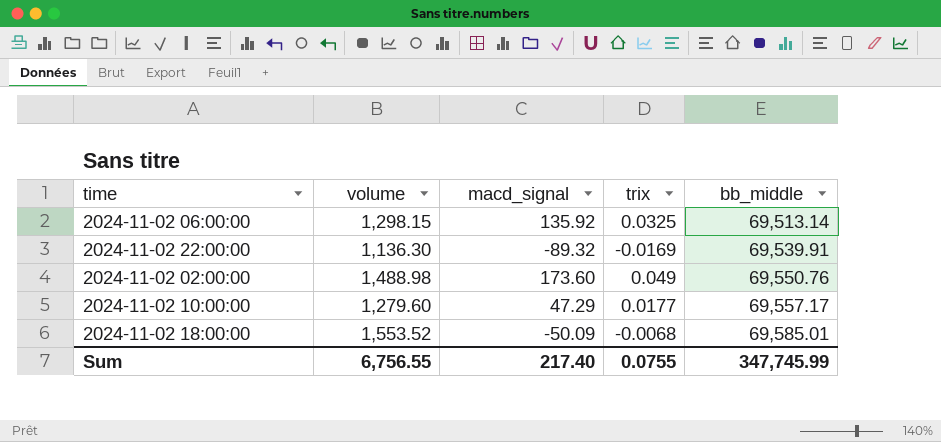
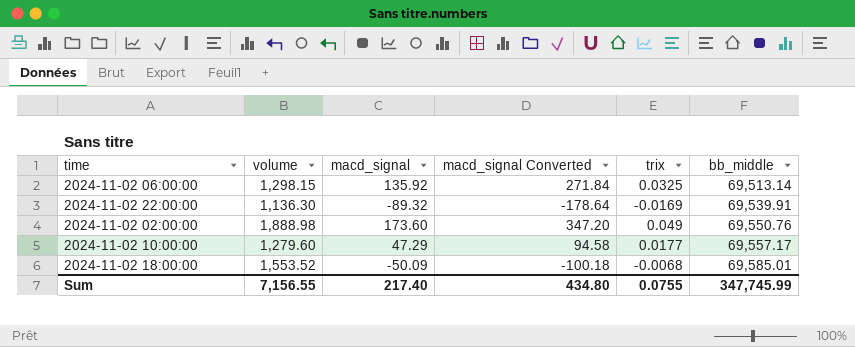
column macd_signal Converted | formula: none -> [macd_signal] * 2
2024-11-02 02:00:00 | volume: 1,488.98 -> 1,888.98
Sum | volume: 6,756.55 -> 7,156.55

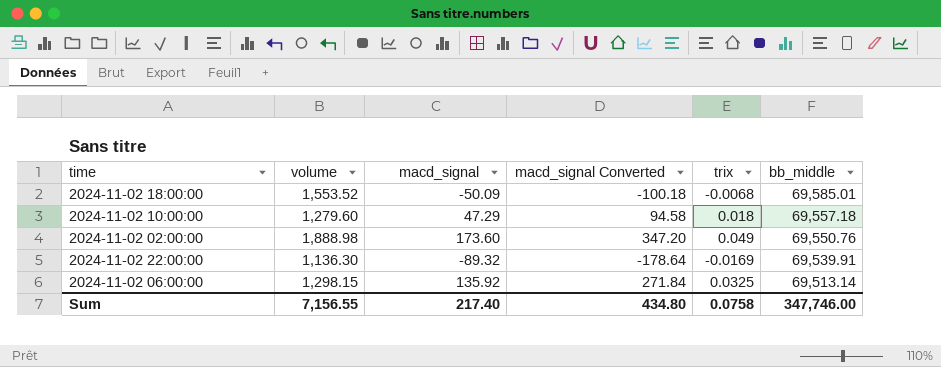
row order: bb_middle ascending -> bb_middle descending
2024-11-02 10:00:00 | trix: 0.0177 -> 0.018
2024-11-02 10:00:00 | bb_middle: 69,557.17 -> 69,557.18
Sum | trix: 0.0755 -> 0.0758
Sum | bb_middle: 347,745.99 -> 347,746.00

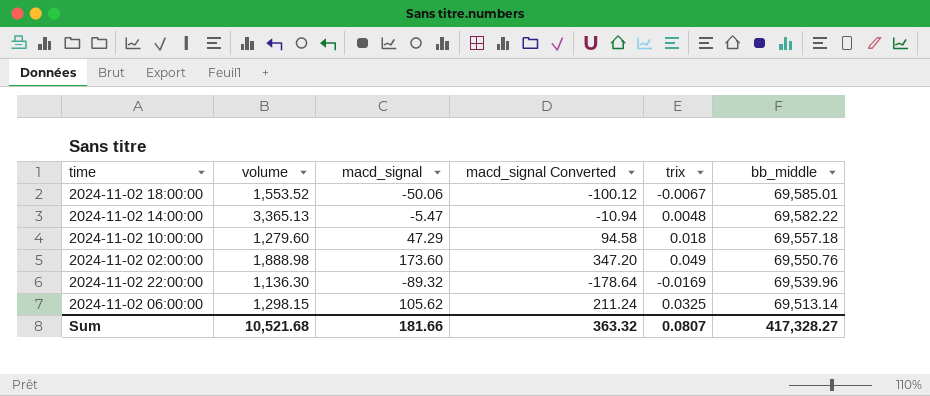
2024-11-02 18:00:00 | macd_signal: -50.09 -> -50.06
2024-11-02 18:00:00 | macd_signal Converted: -100.18 -> -100.12
2024-11-02 18:00:00 | trix: -0.0068 -> -0.0067
row 2024-11-02 14:00:00: none -> 3,365.13 | -5.47 | -10.94 | 0.0048 | 69,582.22
2024-11-02 22:00:00 | bb_middle: 69,539.91 -> 69,539.96
2024-11-02 06:00:00 | macd_signal: 135.92 -> 105.62
2024-11-02 06:00:00 | macd_signal Converted: 271.84 -> 211.24
Sum | volume: 7,156.55 -> 10,521.68
Sum | macd_signal: 217.40 -> 181.66
Sum | macd_signal Converted: 434.80 -> 363.32
Sum | trix: 0.0758 -> 0.0807
Sum | bb_middle: 347,746.00 -> 417,328.27

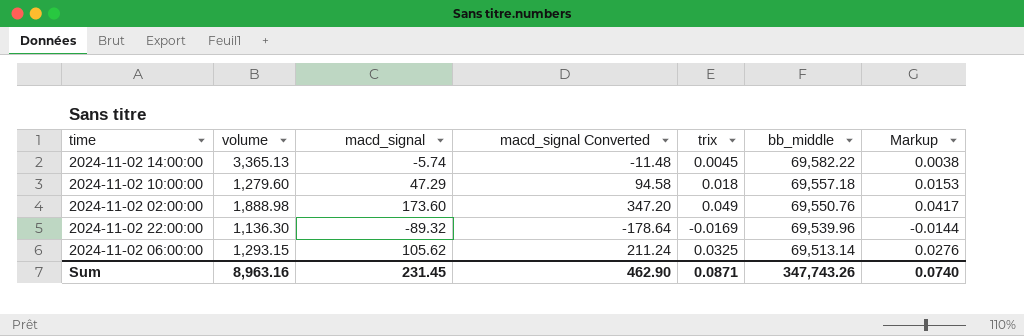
column Markup | formula: none -> [trix] * 0.85
row 2024-11-02 18:00:00: 1,553.52 | -50.06 | -100.12 | -0.0067 | 69,585.01 -> none
2024-11-02 14:00:00 | macd_signal: -5.47 -> -5.74
2024-11-02 14:00:00 | macd_signal Converted: -10.94 -> -11.48
2024-11-02 14:00:00 | trix: 0.0048 -> 0.0045
2024-11-02 06:00:00 | volume: 1,298.15 -> 1,293.15
Sum | volume: 10,521.68 -> 8,963.16
Sum | macd_signal: 181.66 -> 231.45
Sum | macd_signal Converted: 363.32 -> 462.90
Sum | trix: 0.0807 -> 0.0871
Sum | bb_middle: 417,328.27 -> 347,743.26

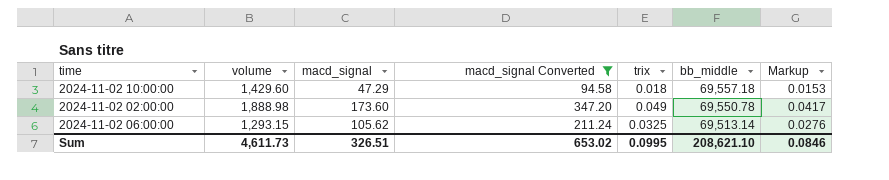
filter: none -> macd_signal Converted >= 94.58
2024-11-02 10:00:00 | volume: 1,279.60 -> 1,429.60
2024-11-02 02:00:00 | bb_middle: 69,550.76 -> 69,550.78
Sum | volume: 8,963.16 -> 4,611.73
Sum | macd_signal: 231.45 -> 326.51
Sum | macd_signal Converted: 462.90 -> 653.02
Sum | trix: 0.0871 -> 0.0995
Sum | bb_middle: 347,743.26 -> 208,621.10
Sum | Markup: 0.0740 -> 0.0846

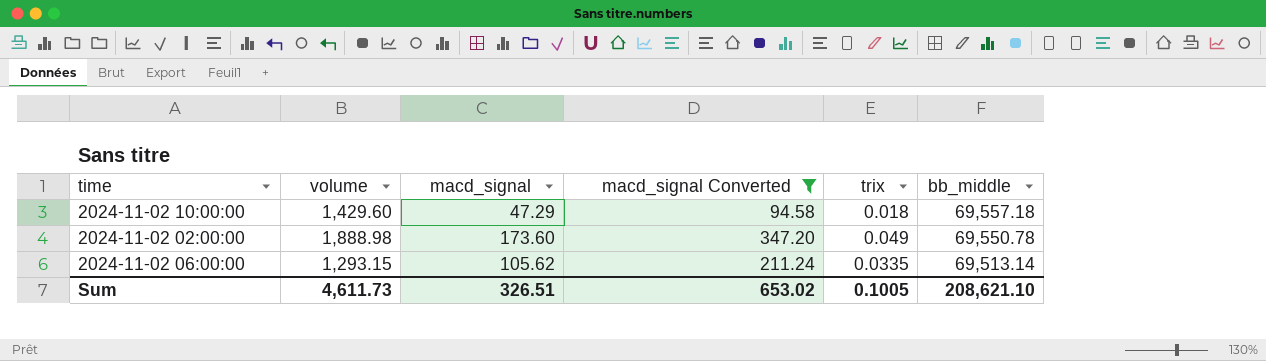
column Markup | formula: [trix] * 0.85 -> none
2024-11-02 06:00:00 | trix: 0.0325 -> 0.0335
Sum | trix: 0.0995 -> 0.1005

